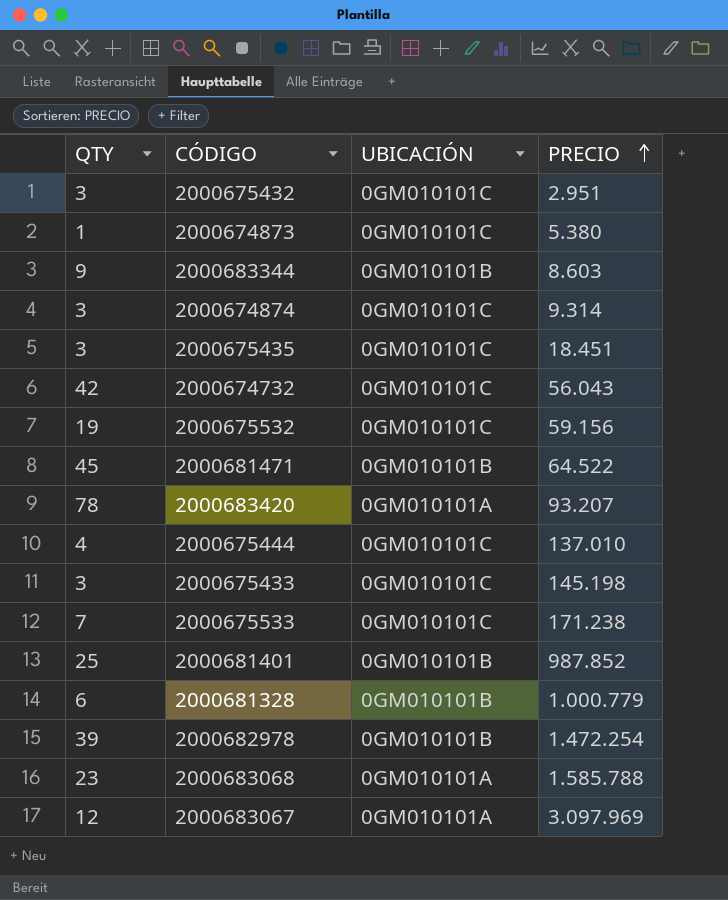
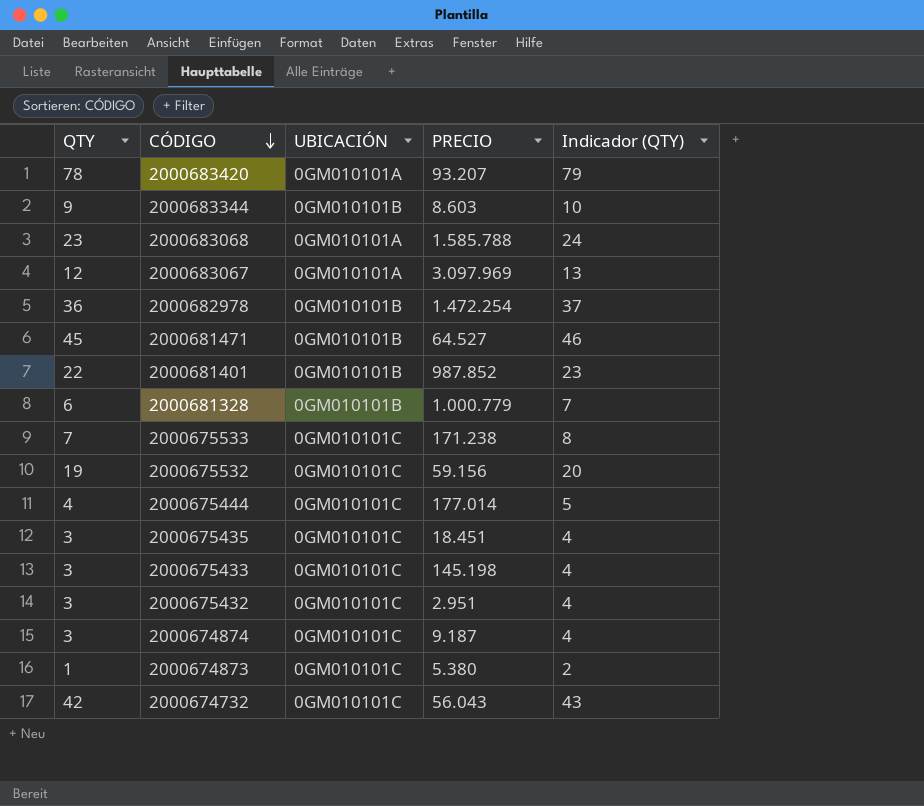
row order: PRECIO ascending -> CÓDIGO descending
column Indicador (QTY) | formula: none -> [QTY] + 1
2000682978 | QTY: 39 -> 36
2000681471 | PRECIO: 64.522 -> 64.527
2000681401 | QTY: 25 -> 22
2000675444 | PRECIO: 137.010 -> 177.014
2000674874 | PRECIO: 9.314 -> 9.187

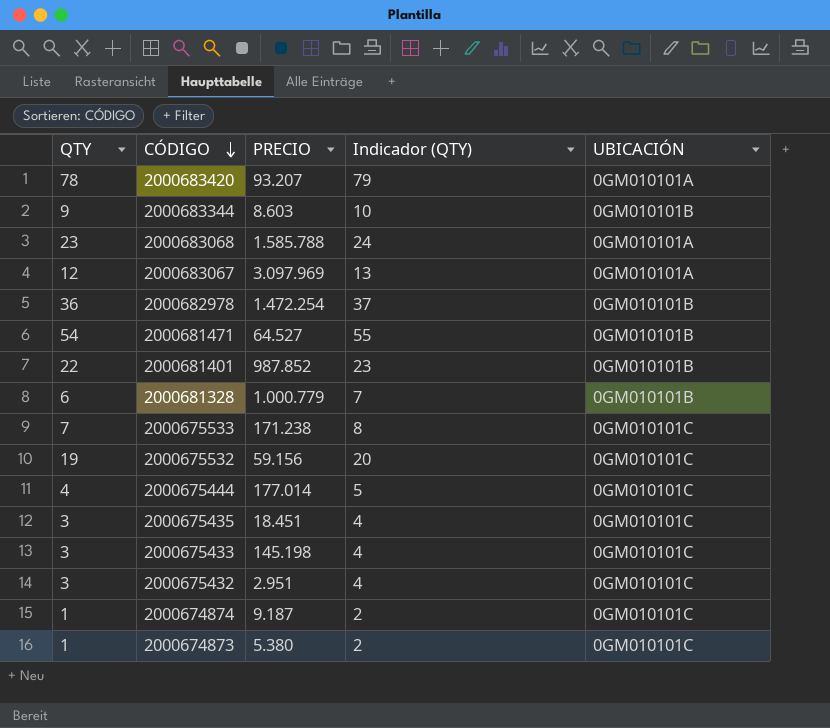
column UBICACIÓN | position: 3 -> 5
row 2000674732: 42 | 0GM010101C | 56.043 | 43 -> none
2000681471 | QTY: 45 -> 54
2000681471 | Indicador (QTY): 46 -> 55
2000674874 | QTY: 3 -> 1
2000674874 | Indicador (QTY): 4 -> 2

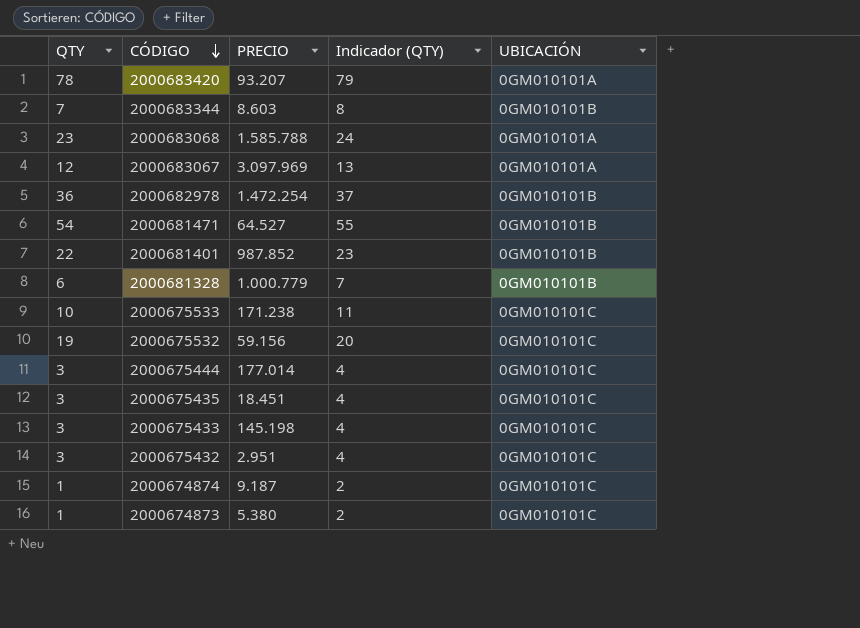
2000683344 | QTY: 9 -> 7
2000683344 | Indicador (QTY): 10 -> 8
2000675533 | QTY: 7 -> 10
2000675533 | Indicador (QTY): 8 -> 11
2000675444 | QTY: 4 -> 3
2000675444 | Indicador (QTY): 5 -> 4

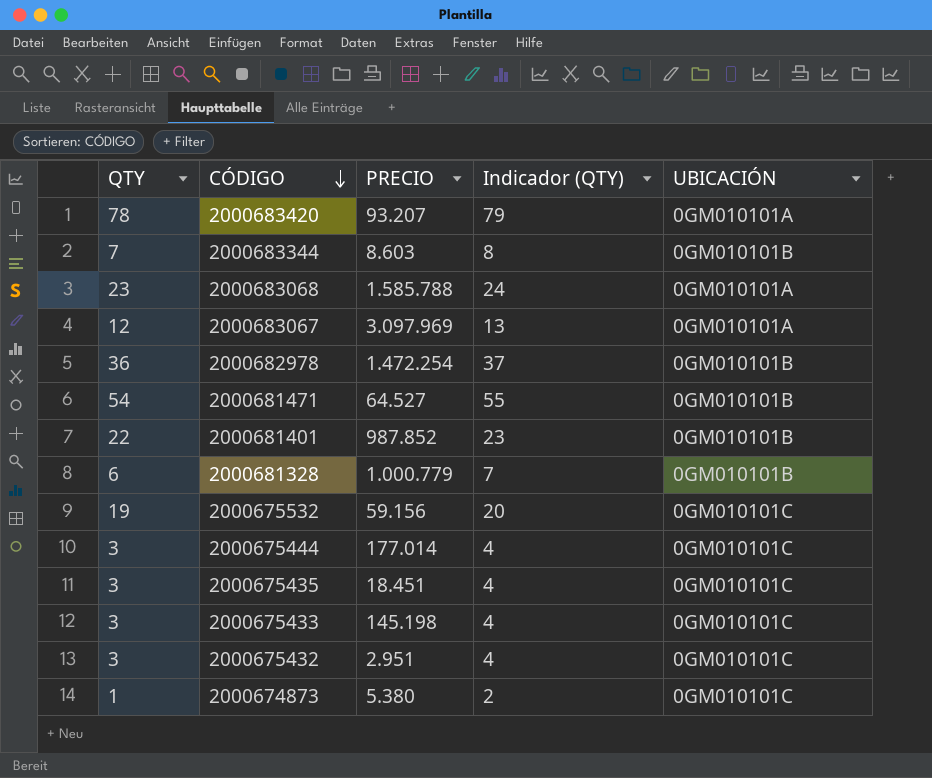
row 2000675533: 10 | 171.238 | 11 | 0GM010101C -> none
row 2000674874: 1 | 9.187 | 2 | 0GM010101C -> none

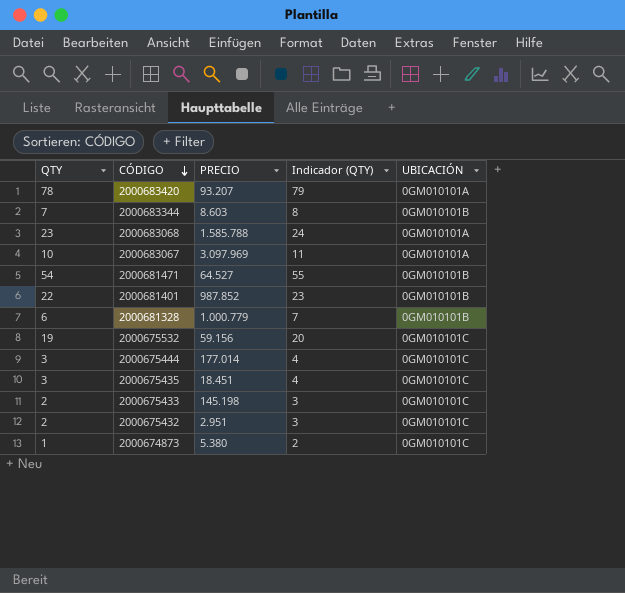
row 2000682978: 36 | 1.472.254 | 37 | 0GM010101B -> none
2000683067 | QTY: 12 -> 10
2000683067 | Indicador (QTY): 13 -> 11
2000675433 | QTY: 3 -> 2
2000675433 | Indicador (QTY): 4 -> 3
2000675432 | QTY: 3 -> 2
2000675432 | Indicador (QTY): 4 -> 3

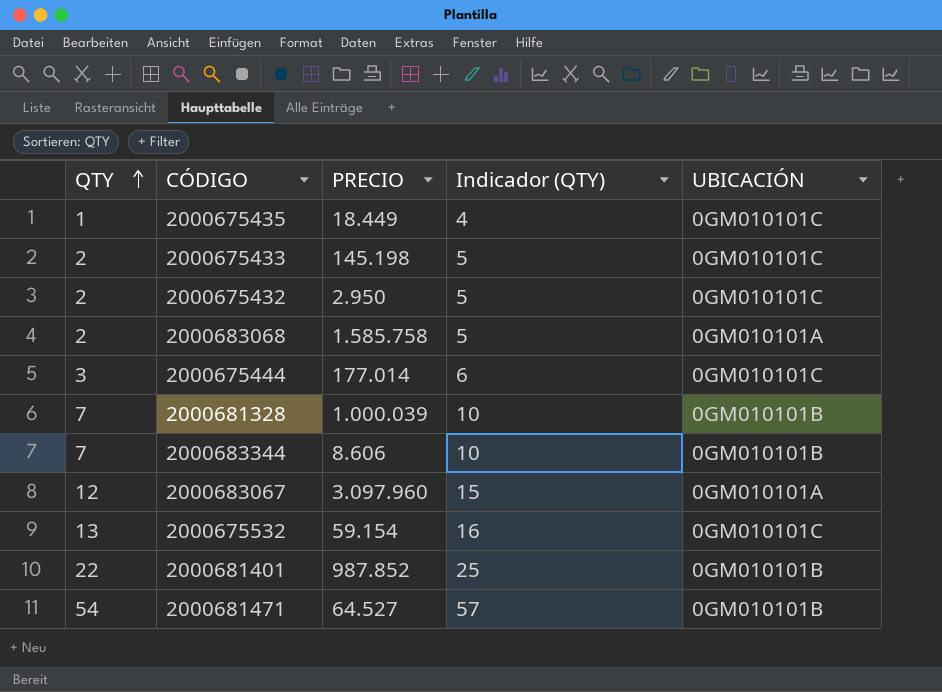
row order: CÓDIGO descending -> QTY ascending
column Indicador (QTY) | formula: [QTY] + 1 -> [QTY] + 3
row 2000683420: 78 | 93.207 | 79 | 0GM010101A -> none
row 2000674873: 1 | 5.380 | 2 | 0GM010101C -> none
2000675435 | QTY: 3 -> 1
2000675435 | PRECIO: 18.451 -> 18.449
2000675432 | PRECIO: 2.951 -> 2.950
2000683068 | QTY: 23 -> 2
2000683068 | PRECIO: 1.585.788 -> 1.585.758
2000681328 | QTY: 6 -> 7
2000681328 | PRECIO: 1.000.779 -> 1.000.039
2000683344 | PRECIO: 8.603 -> 8.606
2000683067 | QTY: 10 -> 12
2000683067 | PRECIO: 3.097.969 -> 3.097.960
2000675532 | QTY: 19 -> 13
2000675532 | PRECIO: 59.156 -> 59.154

